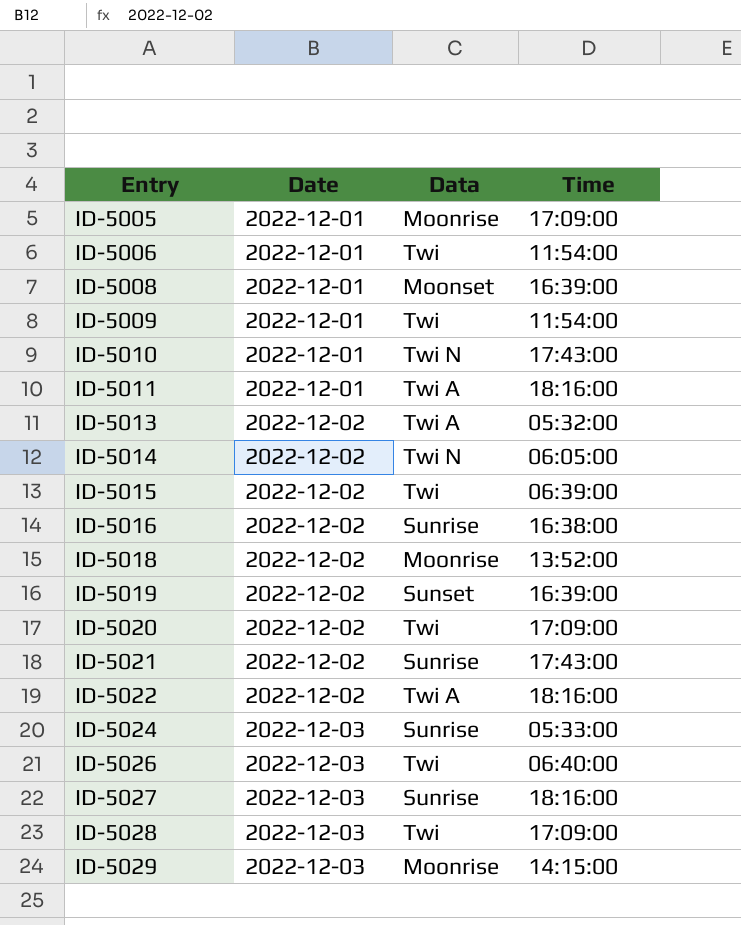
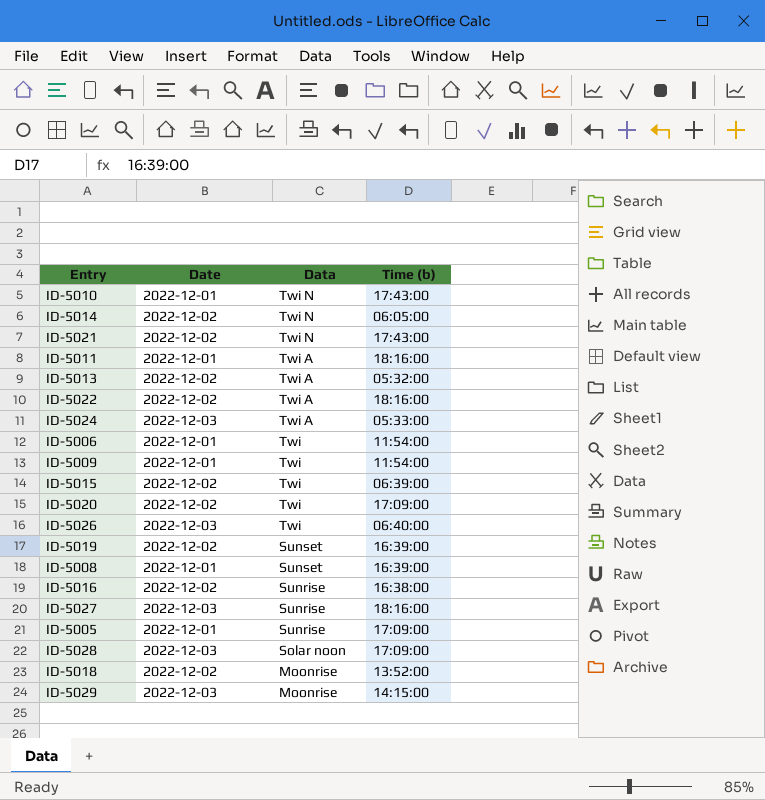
row order: Entry ascending -> Data descending
column name: Time -> Time (b)
ID-5021 | Data: Sunrise -> Twi N
ID-5024 | Data: Sunrise -> Twi A
ID-5008 | Data: Moonset -> Sunset
ID-5005 | Data: Moonrise -> Sunrise
ID-5028 | Data: Twi -> Solar noon

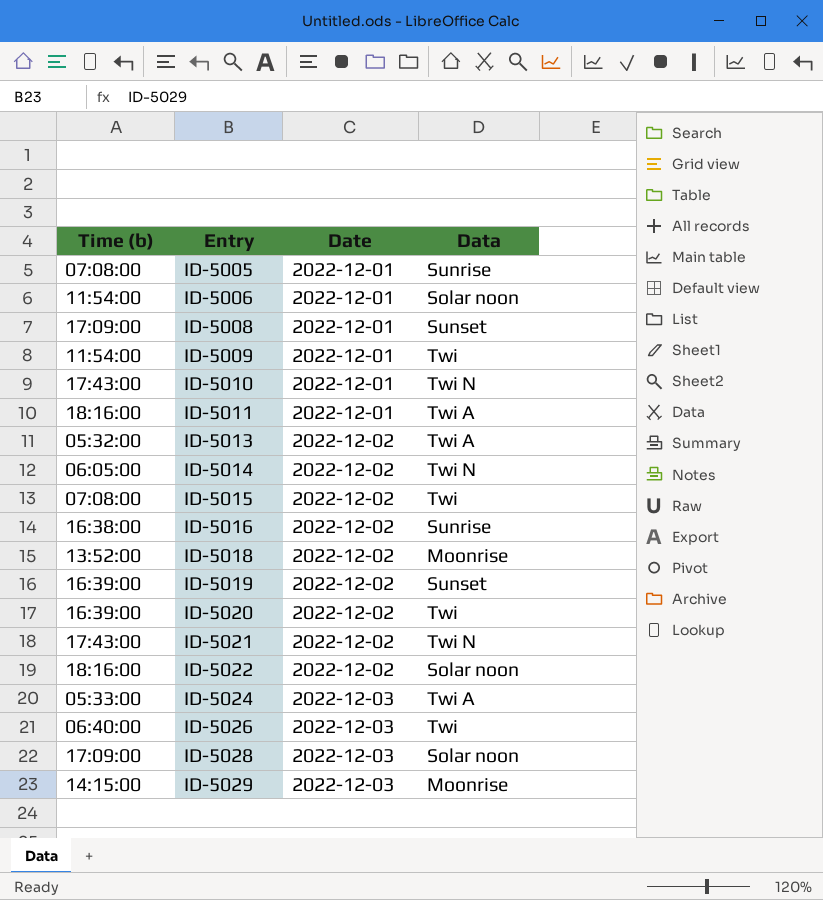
row order: Data descending -> Entry ascending
column Time (b) | position: 4 -> 1
row ID-5027: 2022-12-03 | Sunrise | 18:16:00 -> none
ID-5005 | Time (b): 17:09:00 -> 07:08:00
ID-5006 | Data: Twi -> Solar noon
ID-5008 | Time (b): 16:39:00 -> 17:09:00
ID-5015 | Time (b): 06:39:00 -> 07:08:00
ID-5020 | Time (b): 17:09:00 -> 16:39:00
ID-5022 | Data: Twi A -> Solar noon

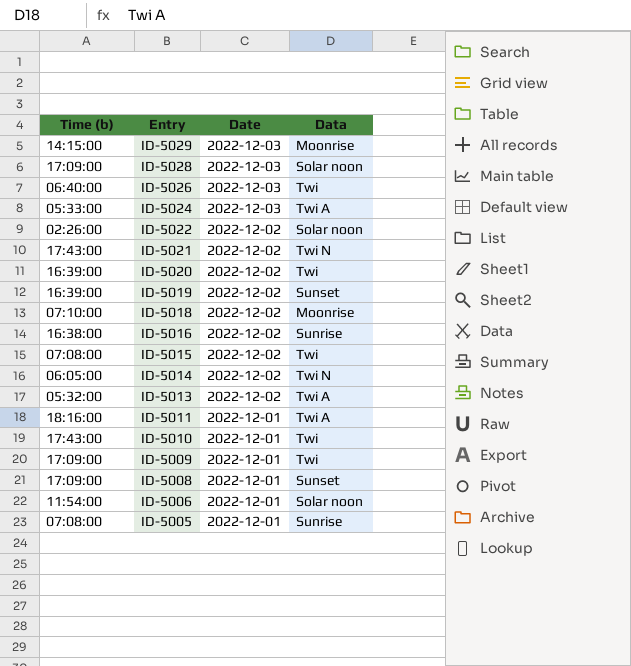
row order: Entry ascending -> Entry descending
ID-5022 | Time (b): 18:16:00 -> 02:26:00
ID-5018 | Time (b): 13:52:00 -> 07:10:00
ID-5010 | Data: Twi N -> Twi
ID-5009 | Time (b): 11:54:00 -> 17:09:00

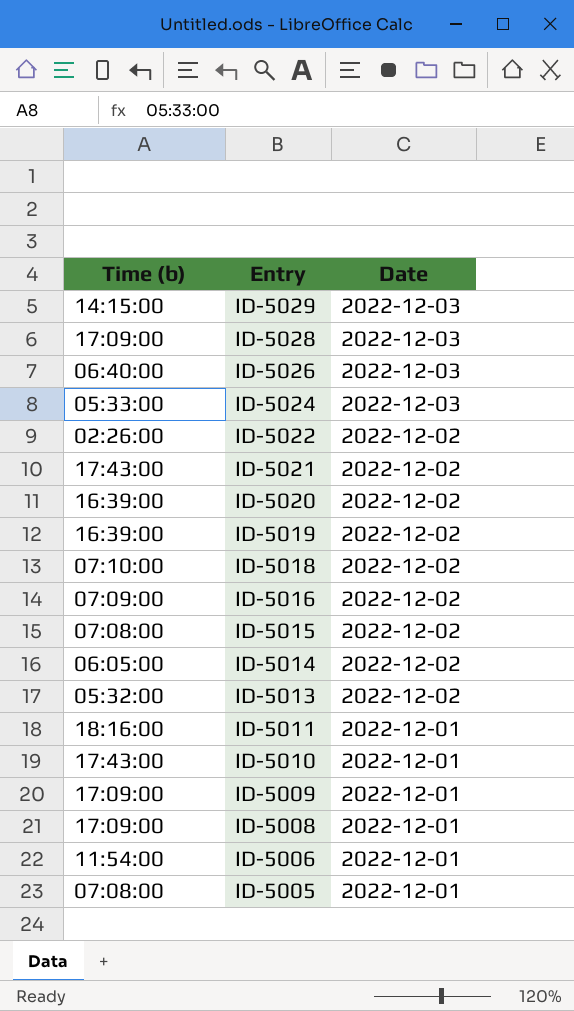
column Data | position: 4 -> none
ID-5016 | Time (b): 16:38:00 -> 07:09:00

